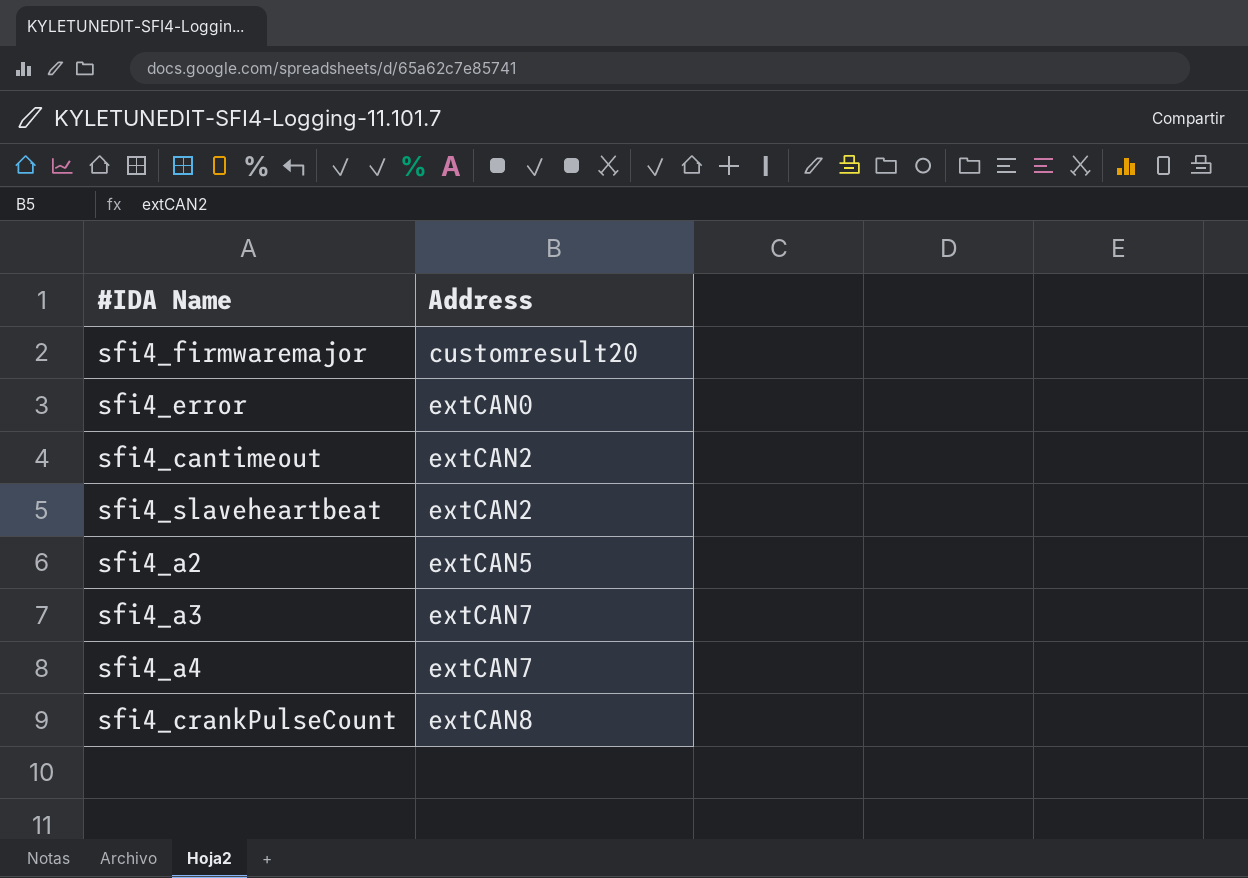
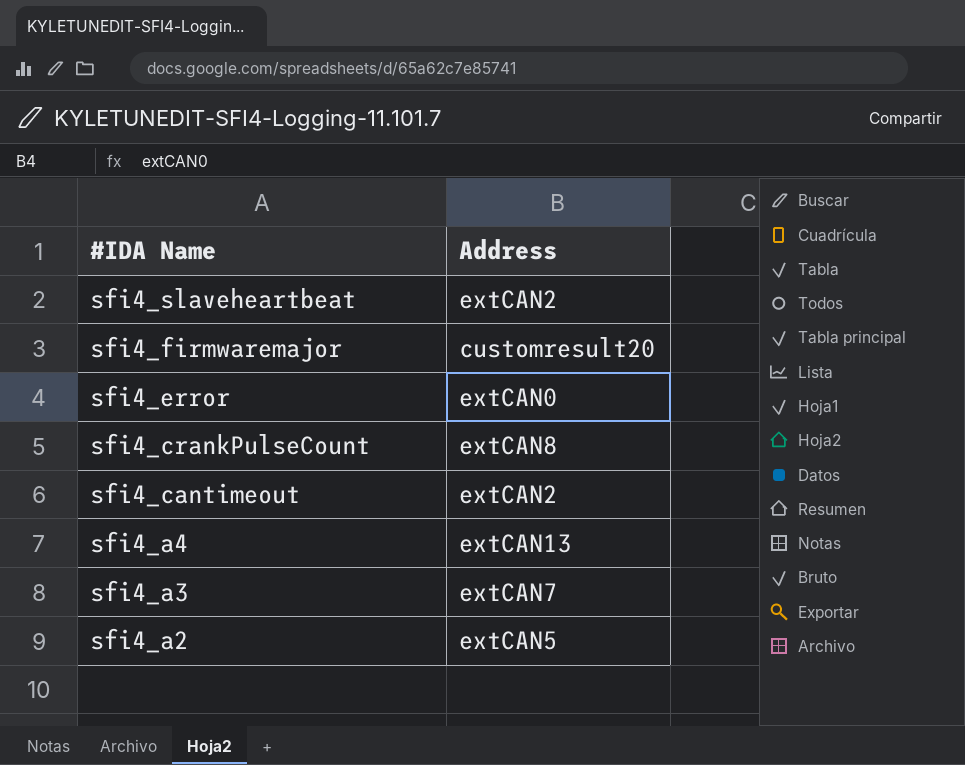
row order: Address ascending -> #IDA Name descending
sfi4_a4 | Address: extCAN7 -> extCAN13

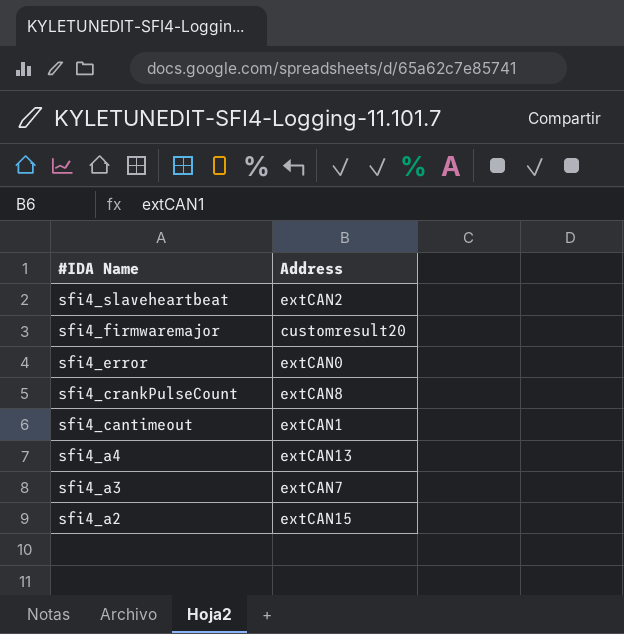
sfi4_cantimeout | Address: extCAN2 -> extCAN1
sfi4_a2 | Address: extCAN5 -> extCAN15

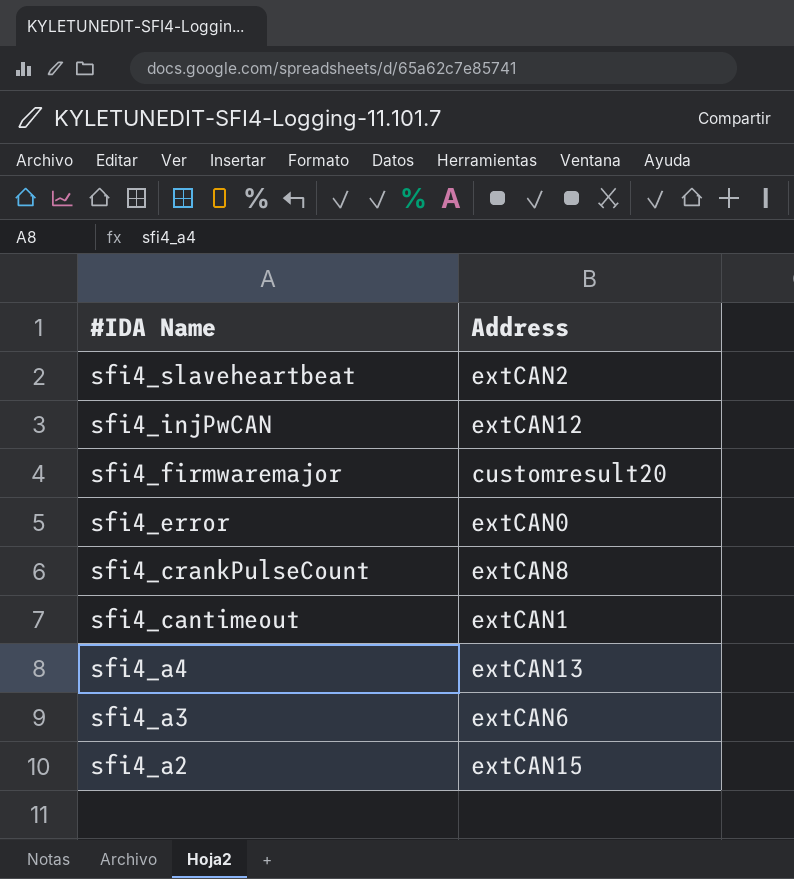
row sfi4_injPwCAN: none -> extCAN12
sfi4_a3 | Address: extCAN7 -> extCAN6

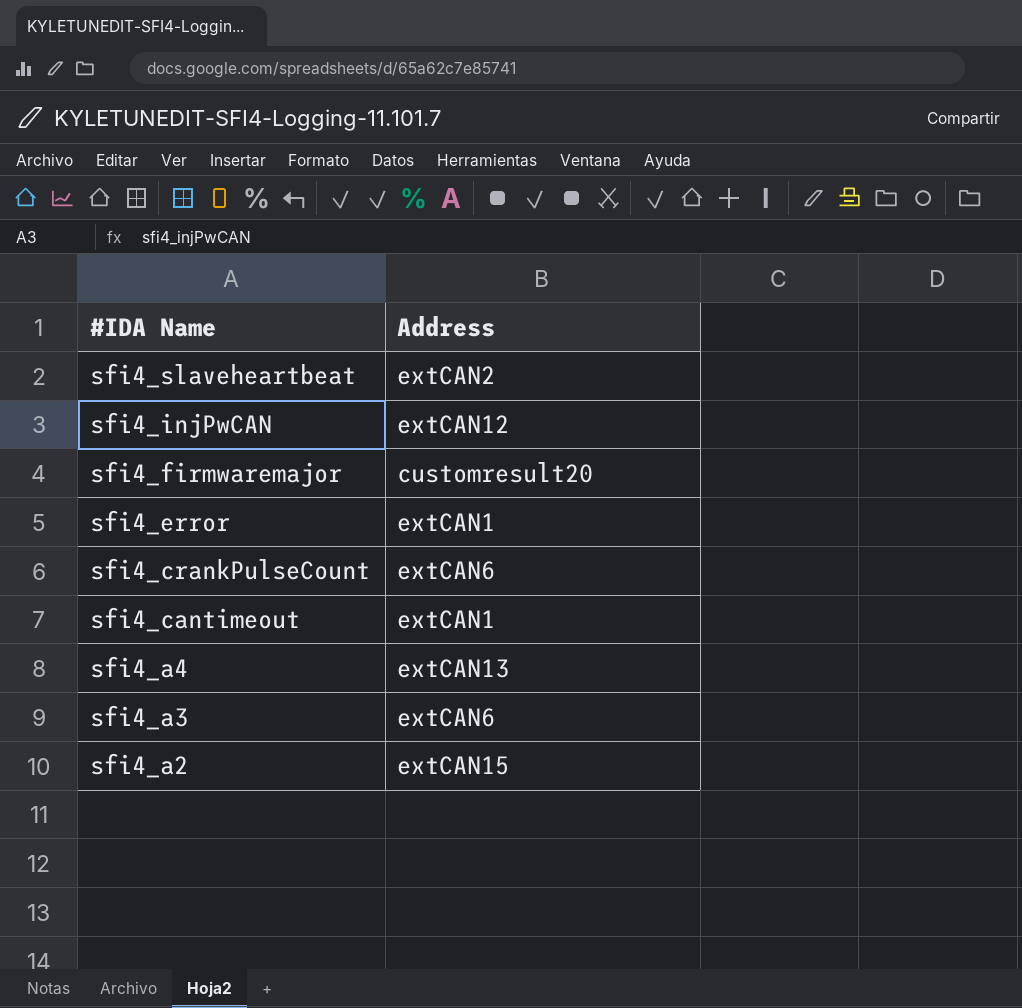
sfi4_error | Address: extCAN0 -> extCAN1
sfi4_crankPulseCount | Address: extCAN8 -> extCAN6

